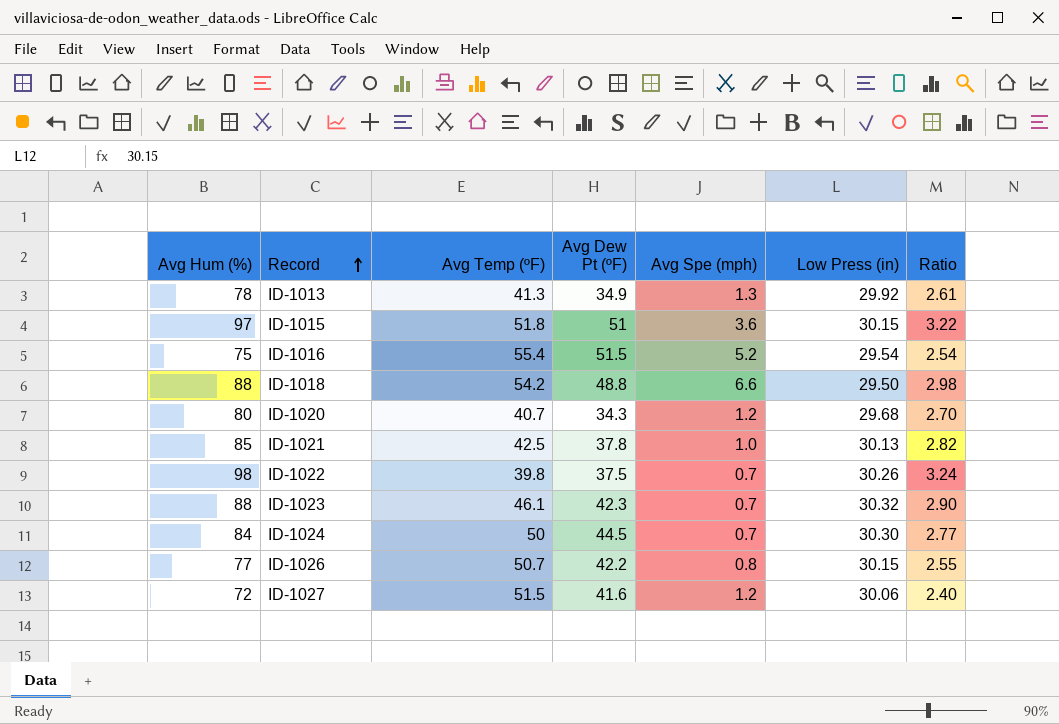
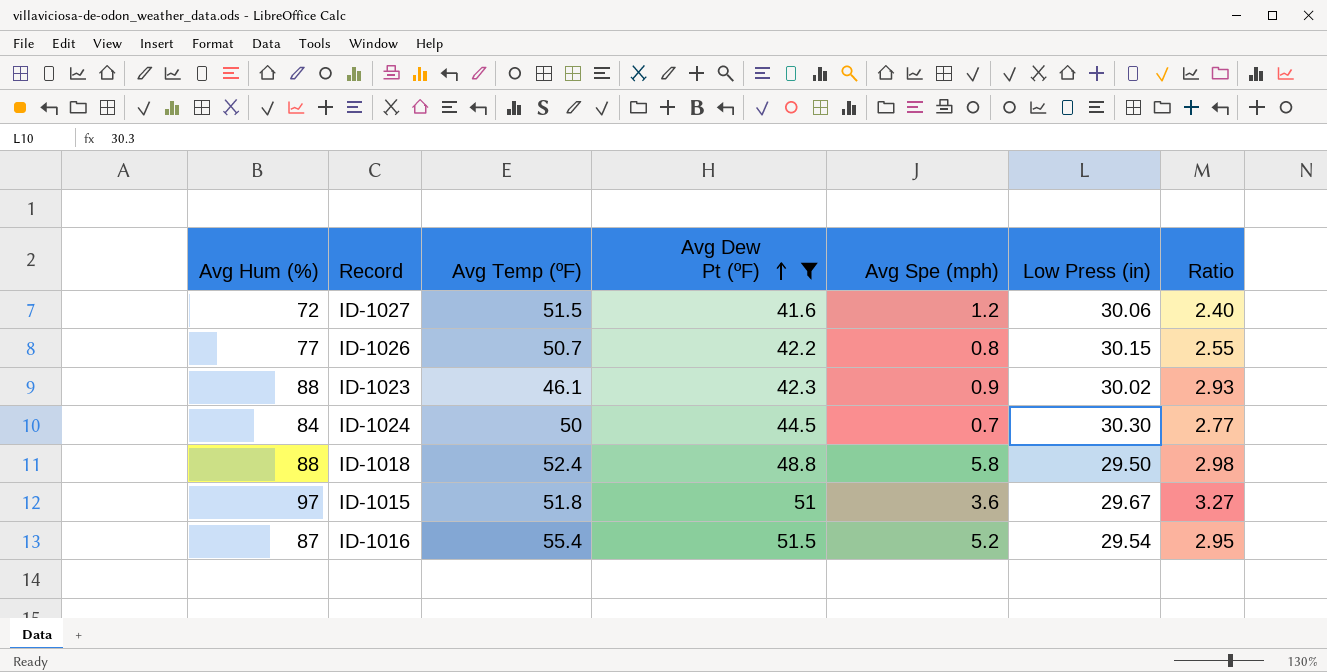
filter: none -> Avg Dew Pt (ºF) >= 41.6
row order: Record ascending -> Avg Dew Pt (ºF) ascending
ID-1023 | Avg Spe (mph): 0.7 -> 0.9
ID-1023 | Low Press (in): 30.32 -> 30.02
ID-1023 | Ratio: 2.90 -> 2.93
ID-1018 | Avg Temp (ºF): 54.2 -> 52.4
ID-1018 | Avg Spe (mph): 6.6 -> 5.8
ID-1015 | Low Press (in): 30.15 -> 29.67
ID-1015 | Ratio: 3.22 -> 3.27
ID-1016 | Avg Hum (%): 75 -> 87
ID-1016 | Ratio: 2.54 -> 2.95

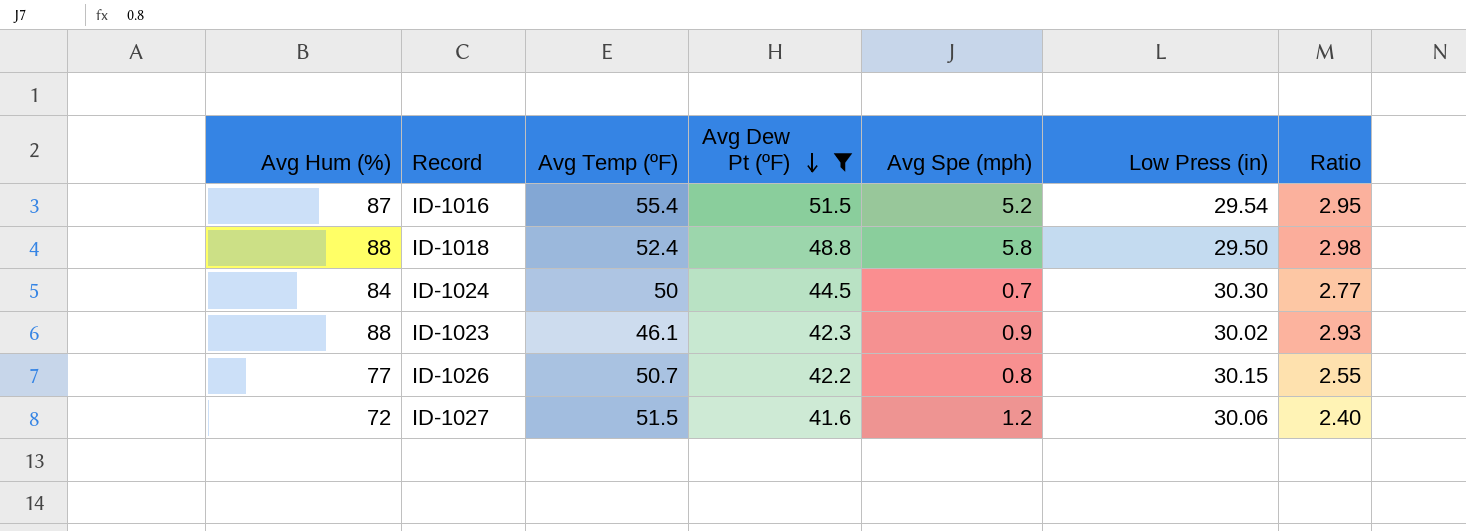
row order: Avg Dew Pt (ºF) ascending -> Avg Dew Pt (ºF) descending
row ID-1015: 97 | 51.8 | 51 | 3.6 | 29.67 | 3.27 -> none

